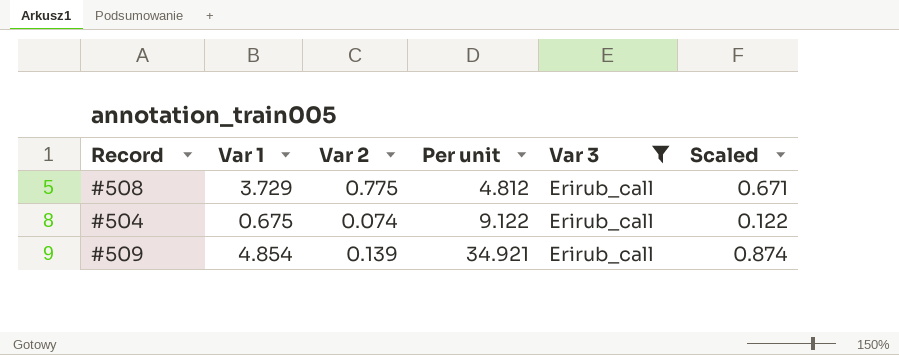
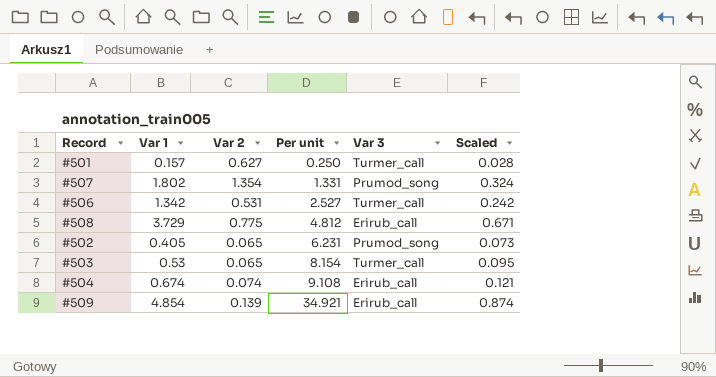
filter: Var 3 = Erirub_call -> none
#504 | Var 1: 0.675 -> 0.674
#504 | Per unit: 9.122 -> 9.108
#504 | Scaled: 0.122 -> 0.121

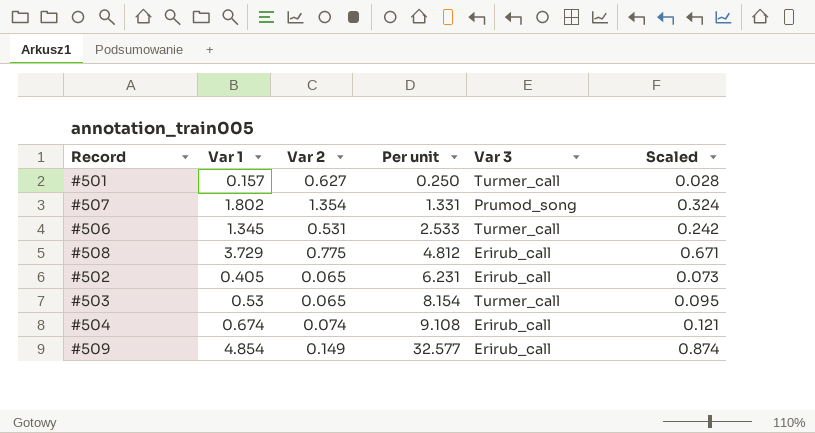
#506 | Var 1: 1.342 -> 1.345
#506 | Per unit: 2.527 -> 2.533
#502 | Var 3: Prumod_song -> Erirub_call
#509 | Var 2: 0.139 -> 0.149
#509 | Per unit: 34.921 -> 32.577

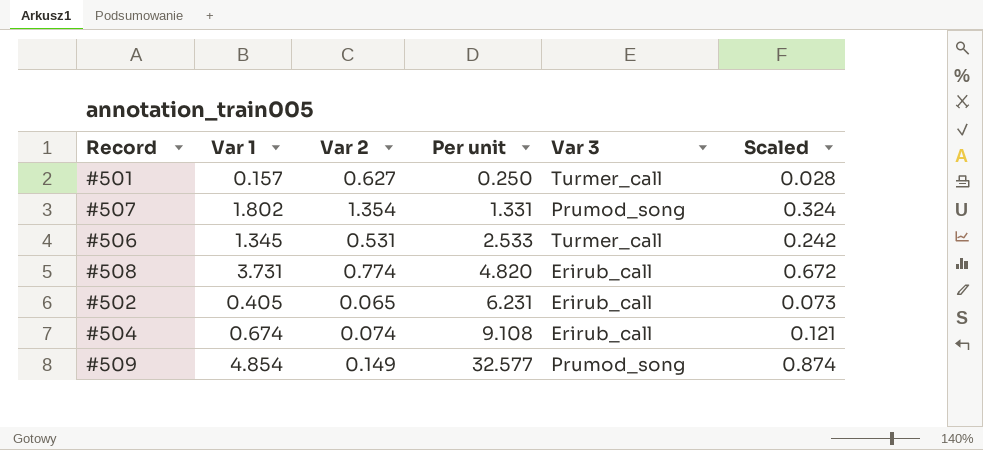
row #503: 0.53 | 0.065 | 8.154 | Turmer_call | 0.095 -> none
#508 | Var 1: 3.729 -> 3.731
#508 | Var 2: 0.775 -> 0.774
#508 | Per unit: 4.812 -> 4.820
#508 | Scaled: 0.671 -> 0.672
#509 | Var 3: Erirub_call -> Prumod_song

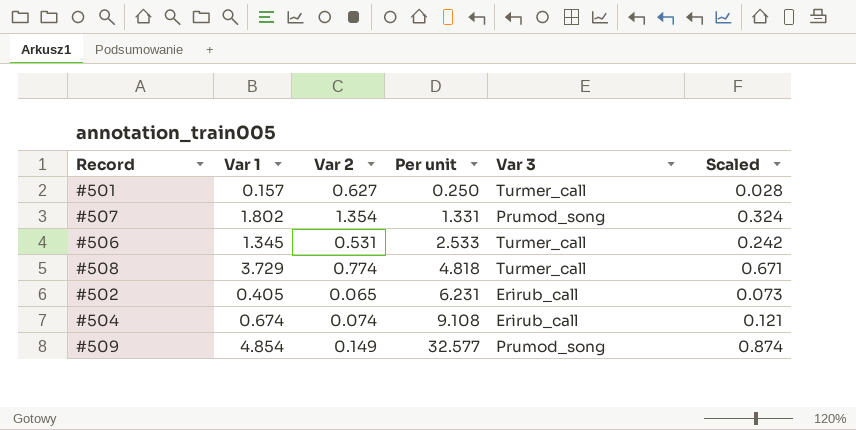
#508 | Var 1: 3.731 -> 3.729
#508 | Per unit: 4.820 -> 4.818
#508 | Var 3: Erirub_call -> Turmer_call
#508 | Scaled: 0.672 -> 0.671

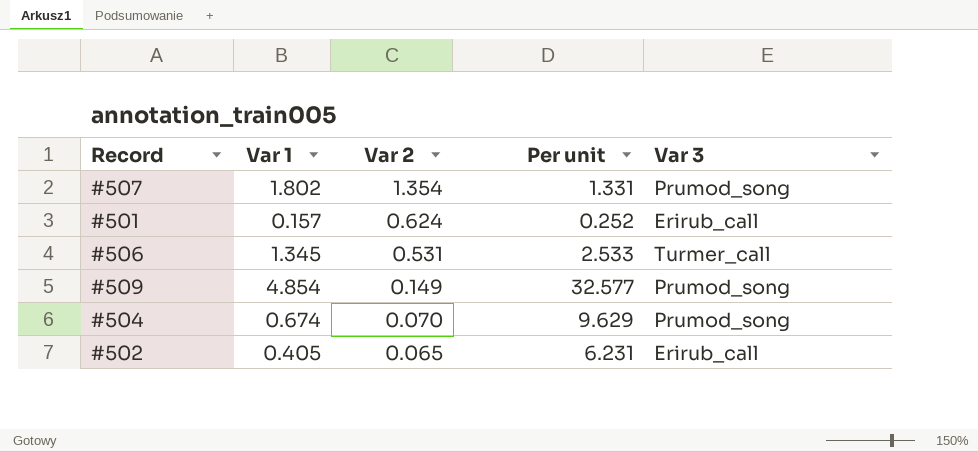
row order: Per unit ascending -> Var 2 descending
column Scaled | formula: [Var 1] * 0.18 -> none
row #508: 3.729 | 0.774 | 4.818 | Turmer_call | 0.671 -> none
#501 | Var 2: 0.627 -> 0.624
#501 | Per unit: 0.250 -> 0.252
#501 | Var 3: Turmer_call -> Erirub_call
#504 | Var 2: 0.074 -> 0.070
#504 | Per unit: 9.108 -> 9.629
#504 | Var 3: Erirub_call -> Prumod_song

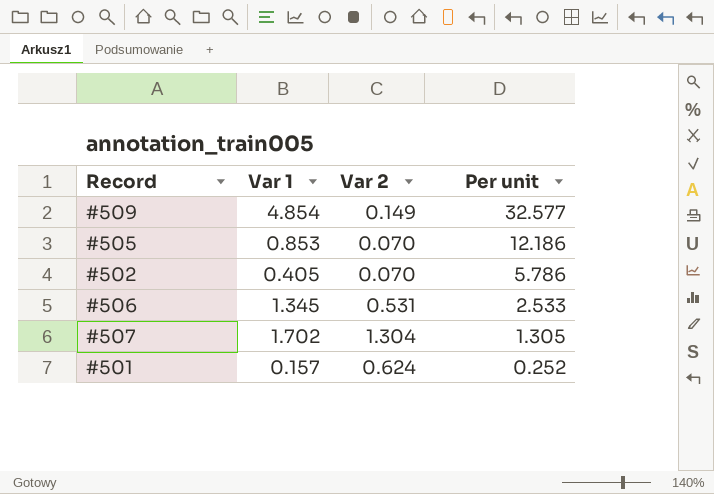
row order: Var 2 descending -> Per unit descending
column Var 3 | position: 5 -> none
row #504: 0.674 | 0.070 | 9.629 | Prumod_song -> none
row #505: none -> 0.853 | 0.070 | 12.186
#502 | Var 2: 0.065 -> 0.070
#502 | Per unit: 6.231 -> 5.786
#507 | Var 1: 1.802 -> 1.702
#507 | Var 2: 1.354 -> 1.304
#507 | Per unit: 1.331 -> 1.305

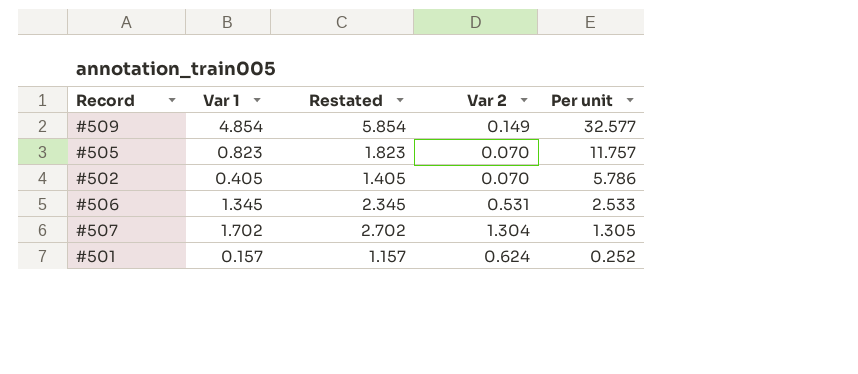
column Restated | formula: none -> [Var 1] + 1
#505 | Var 1: 0.853 -> 0.823
#505 | Per unit: 12.186 -> 11.757

